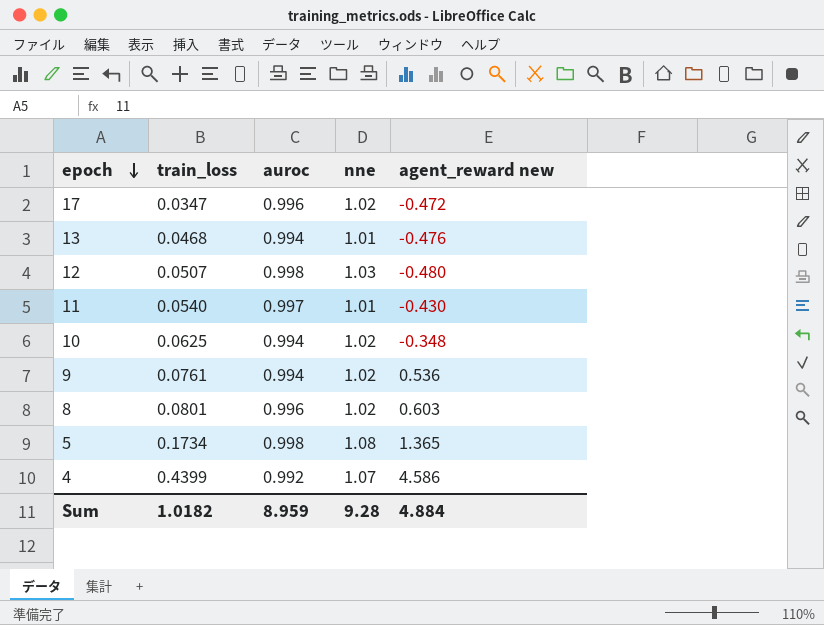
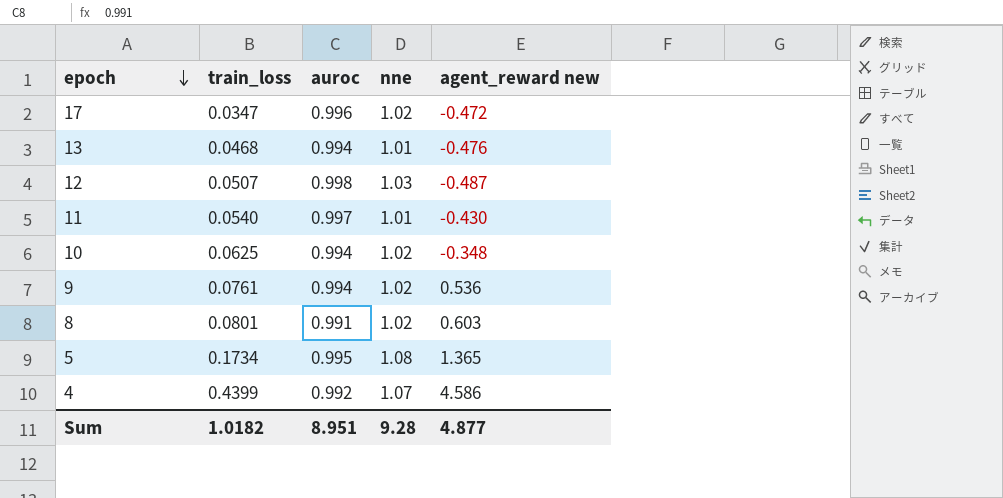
12 | agent_reward new: -0.480 -> -0.487
8 | auroc: 0.996 -> 0.991
5 | auroc: 0.998 -> 0.995
Sum | auroc: 8.959 -> 8.951
Sum | agent_reward new: 4.884 -> 4.877

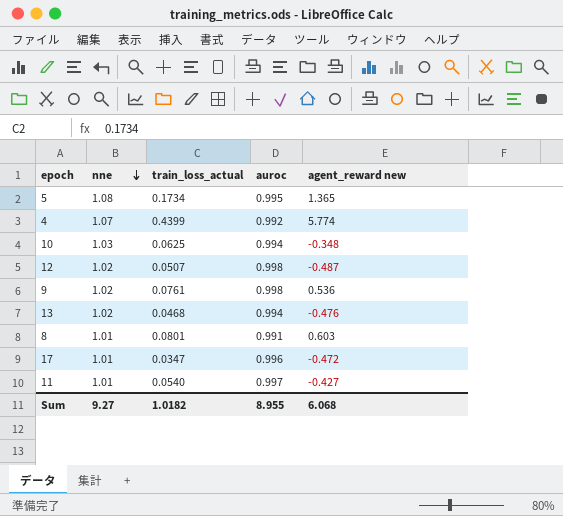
row order: epoch descending -> nne descending
column nne | position: 4 -> 2
column name: train_loss -> train_loss_actual
4 | agent_reward new: 4.586 -> 5.774
10 | nne: 1.02 -> 1.03
12 | nne: 1.03 -> 1.02
9 | auroc: 0.994 -> 0.998
13 | nne: 1.01 -> 1.02
8 | nne: 1.02 -> 1.01
17 | nne: 1.02 -> 1.01
11 | agent_reward new: -0.430 -> -0.427
Sum | nne: 9.28 -> 9.27
Sum | auroc: 8.951 -> 8.955
Sum | agent_reward new: 4.877 -> 6.068

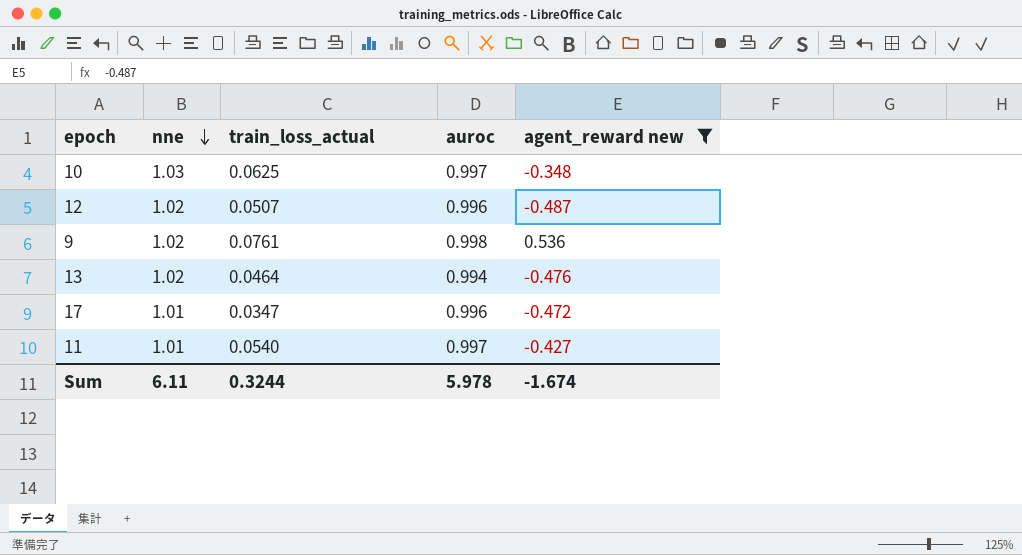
filter: none -> agent_reward new <= 0.536
10 | auroc: 0.994 -> 0.997
12 | auroc: 0.998 -> 0.996
13 | train_loss_actual: 0.0468 -> 0.0464
Sum | nne: 9.27 -> 6.11
Sum | train_loss_actual: 1.0182 -> 0.3244
Sum | auroc: 8.955 -> 5.978
Sum | agent_reward new: 6.068 -> -1.674

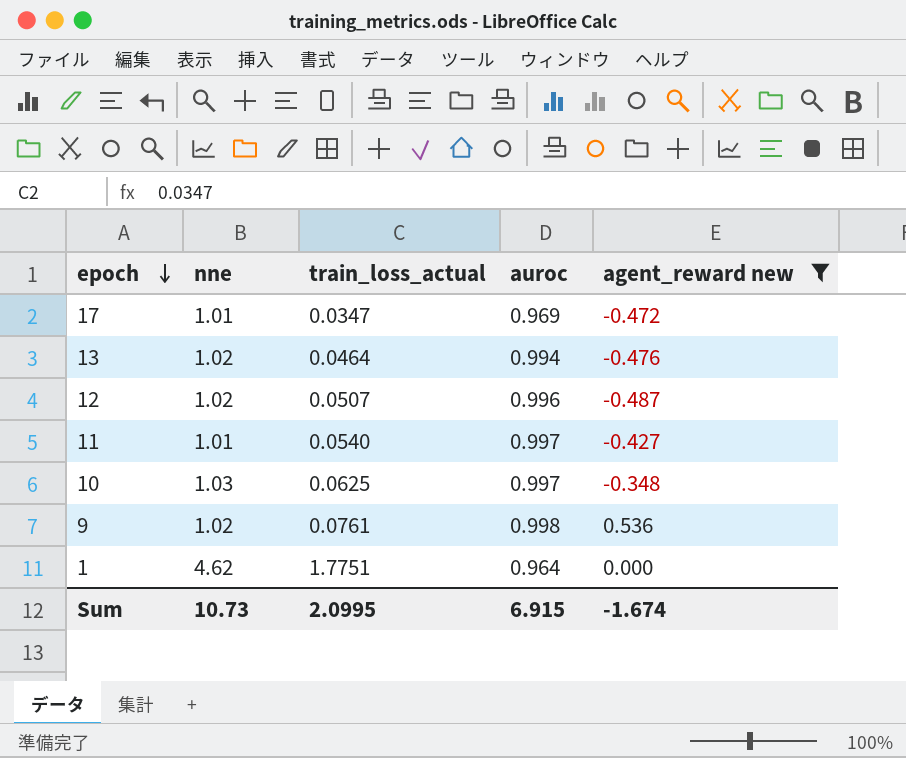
row order: nne descending -> epoch descending
17 | auroc: 0.996 -> 0.969
row 1: none -> 4.62 | 1.7751 | 0.964 | 0.000
Sum | nne: 6.11 -> 10.73
Sum | train_loss_actual: 0.3244 -> 2.0995
Sum | auroc: 5.978 -> 6.915

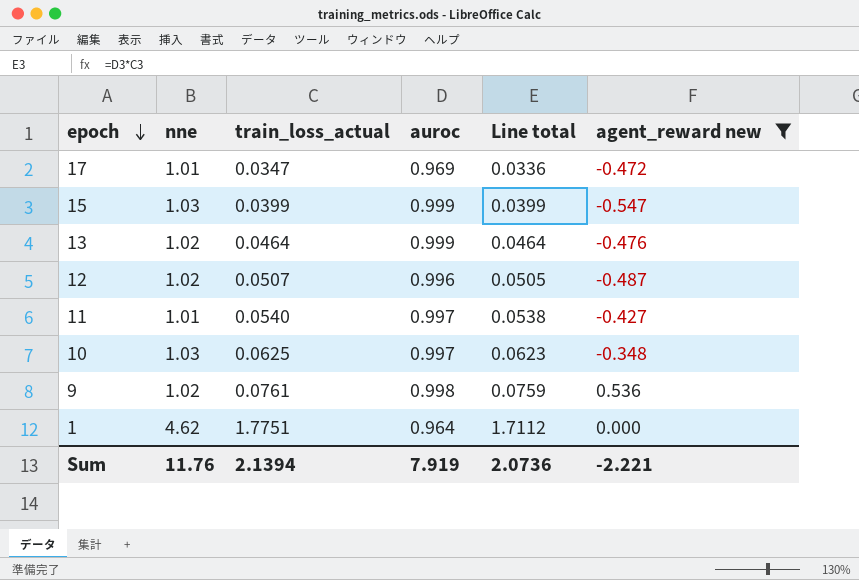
column Line total | formula: none -> [train_loss_actual] * [auroc]
row 15: none -> 1.03 | 0.0399 | 0.999 | 0.0399 | -0.547
13 | auroc: 0.994 -> 0.999
Sum | nne: 10.73 -> 11.76
Sum | train_loss_actual: 2.0995 -> 2.1394
Sum | auroc: 6.915 -> 7.919
Sum | agent_reward new: -1.674 -> -2.221

